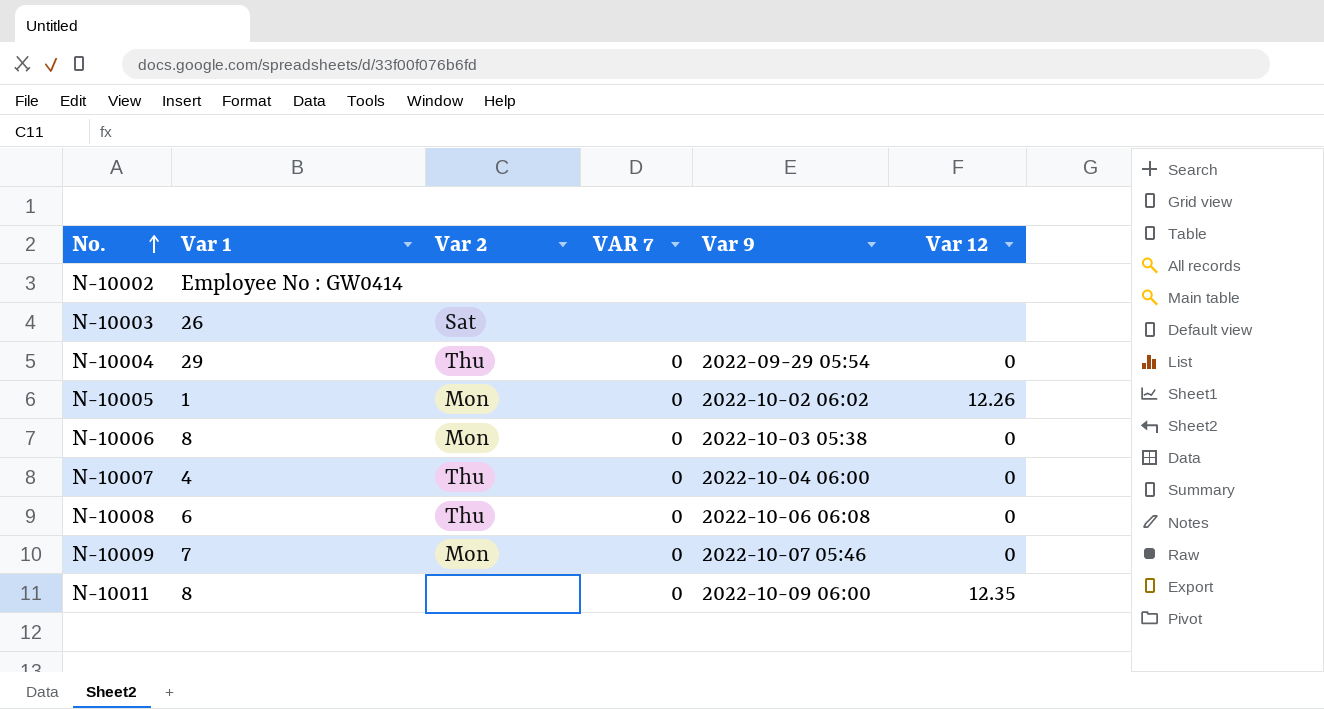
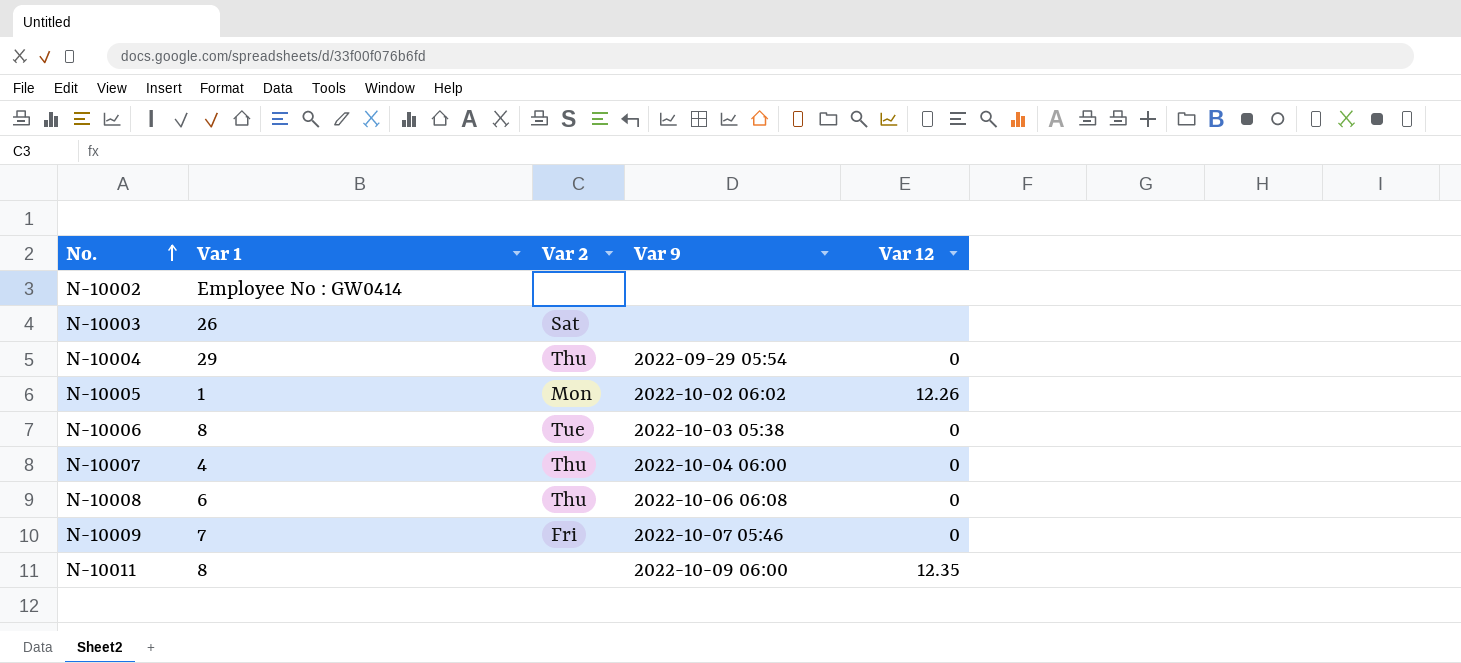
column VAR 7 | position: 4 -> none
N-10006 | Var 2: Mon -> Tue
N-10009 | Var 2: Mon -> Fri

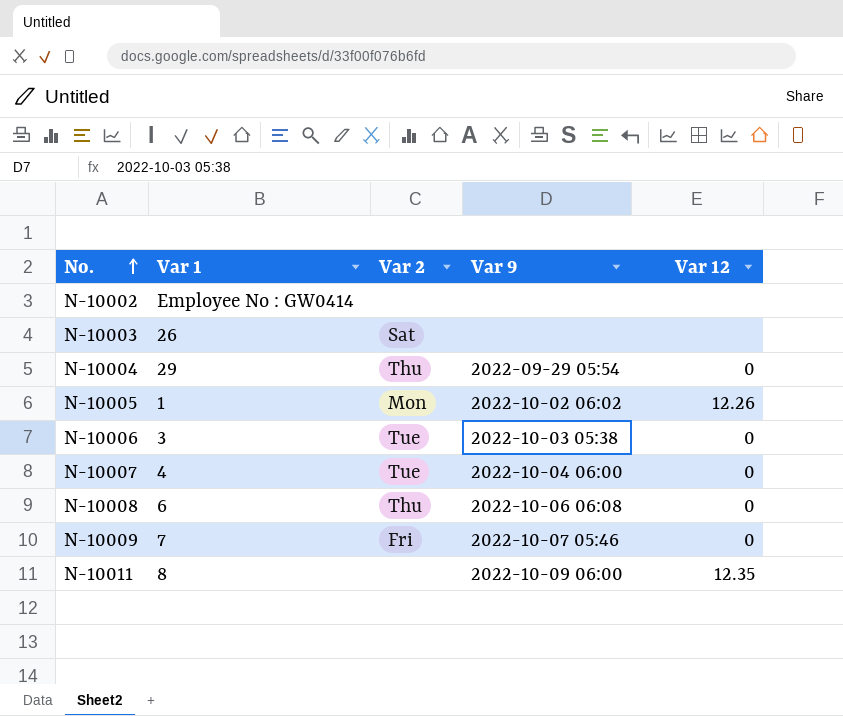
N-10006 | Var 1: 8 -> 3
N-10007 | Var 2: Thu -> Tue

